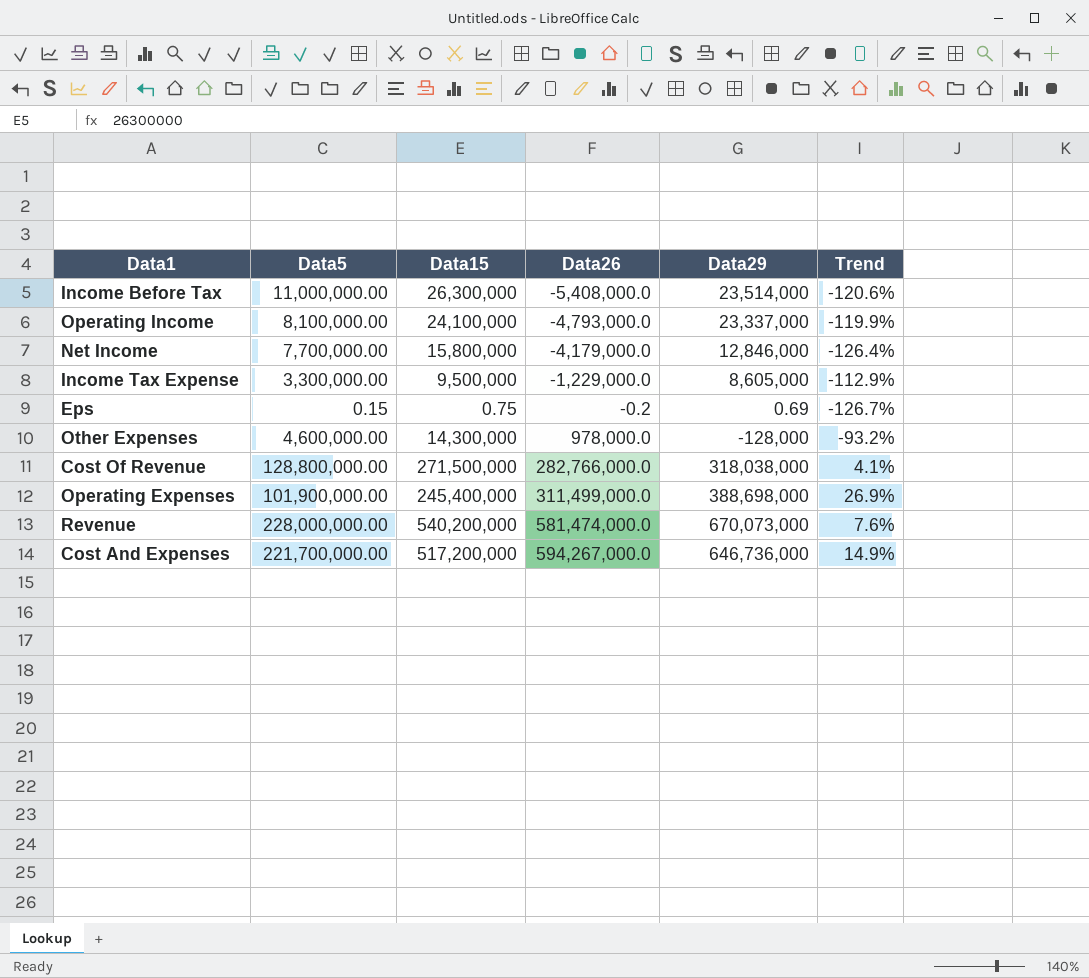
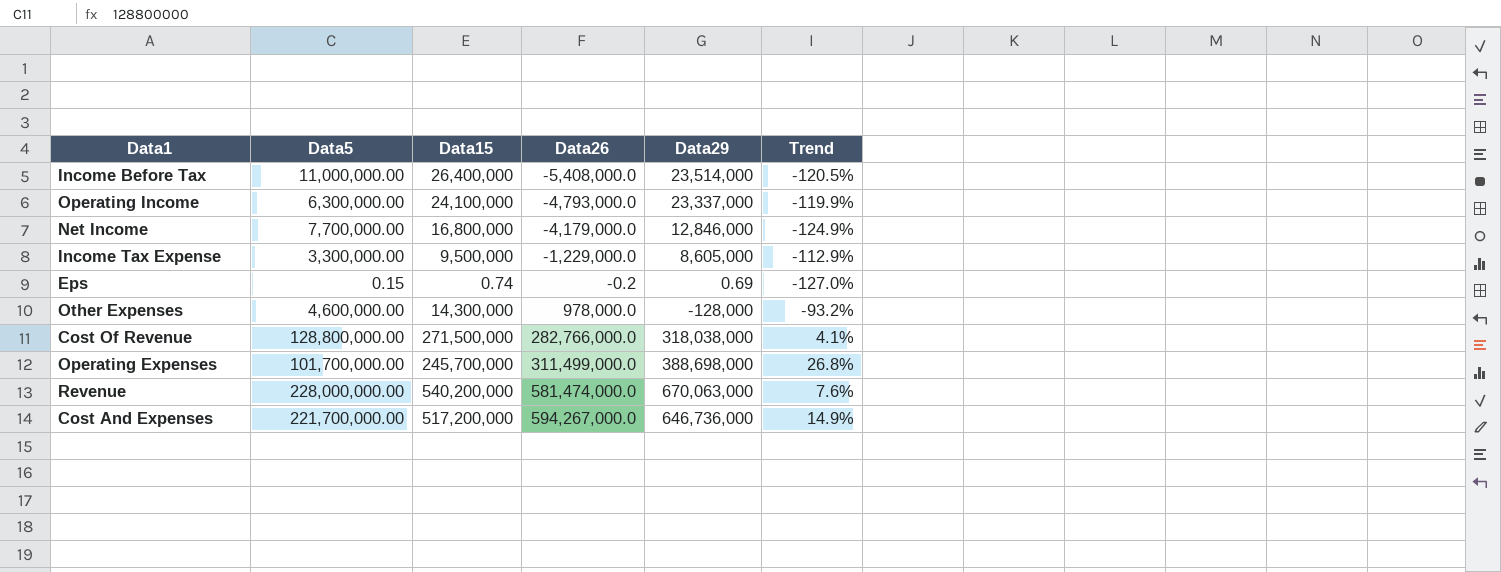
Income Before Tax | Data15: 26,300,000 -> 26,400,000
Income Before Tax | Trend: -120.6% -> -120.5%
Operating Income | Data5: 8,100,000.00 -> 6,300,000.00
Net Income | Data15: 15,800,000 -> 16,800,000
Net Income | Trend: -126.4% -> -124.9%
Eps | Data15: 0.75 -> 0.74
Eps | Trend: -126.7% -> -127.0%
Operating Expenses | Data5: 101,900,000.00 -> 101,700,000.00
Operating Expenses | Data15: 245,400,000 -> 245,700,000
Operating Expenses | Trend: 26.9% -> 26.8%
Revenue | Data29: 670,073,000 -> 670,063,000

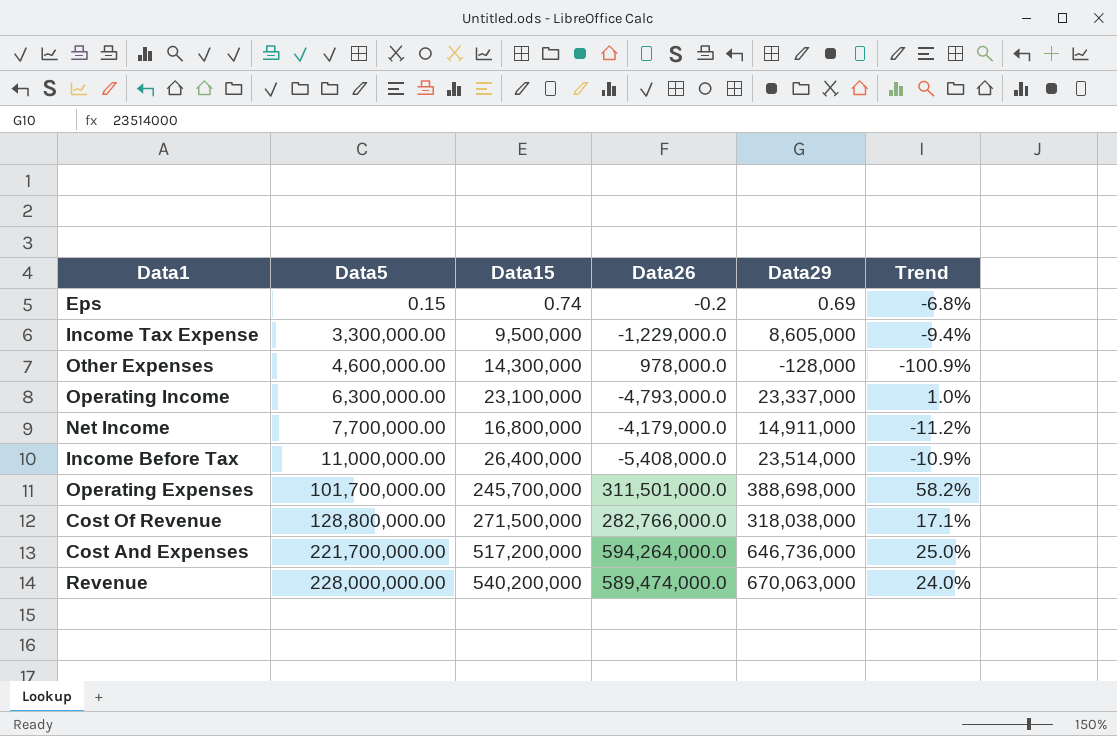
row order: Data26 ascending -> Data5 ascending
column Trend | formula: ([Data26] - [Data15]) / [Data15] -> ([Data29] - [Data15]) / [Data15]
Operating Income | Data15: 24,100,000 -> 23,100,000
Net Income | Data29: 12,846,000 -> 14,911,000
Operating Expenses | Data26: 311,499,000.0 -> 311,501,000.0
Cost And Expenses | Data26: 594,267,000.0 -> 594,264,000.0
Revenue | Data26: 581,474,000.0 -> 589,474,000.0

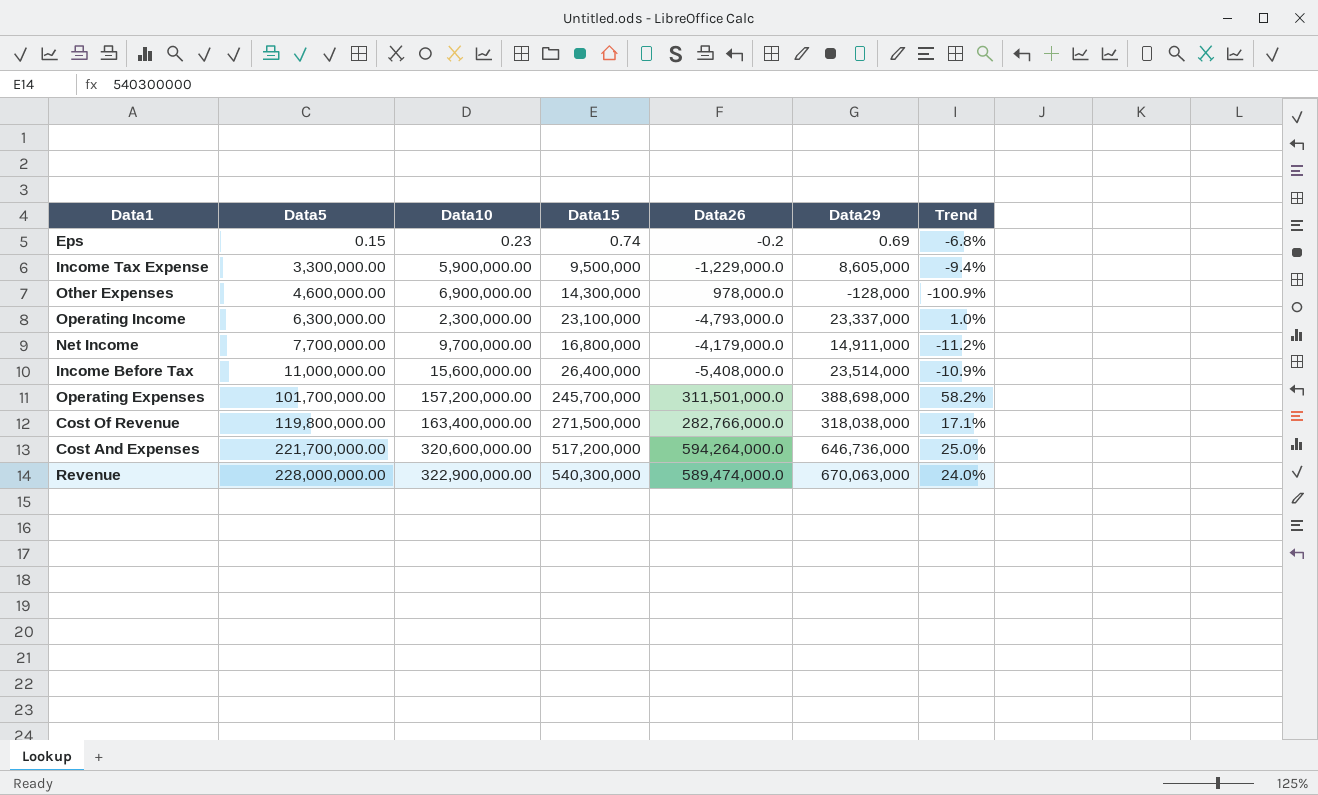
column Data10 | position: none -> 3
Cost Of Revenue | Data5: 128,800,000.00 -> 119,800,000.00
Revenue | Data15: 540,200,000 -> 540,300,000

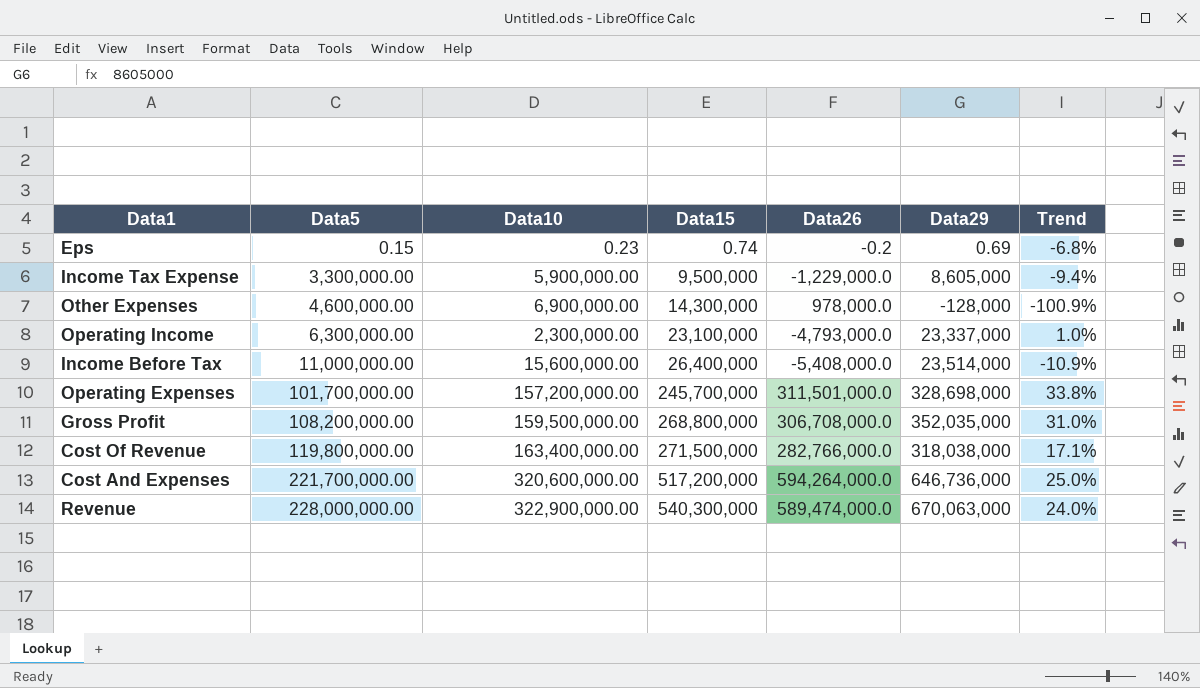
row Net Income: 7,700,000.00 | 9,700,000.00 | 16,800,000 | -4,179,000.0 | 14,911,000 | -11.2% -> none
Operating Expenses | Data29: 388,698,000 -> 328,698,000
Operating Expenses | Trend: 58.2% -> 33.8%
row Gross Profit: none -> 108,200,000.00 | 159,500,000.00 | 268,800,000 | 306,708,000.0 | 352,035,000 | 31.0%

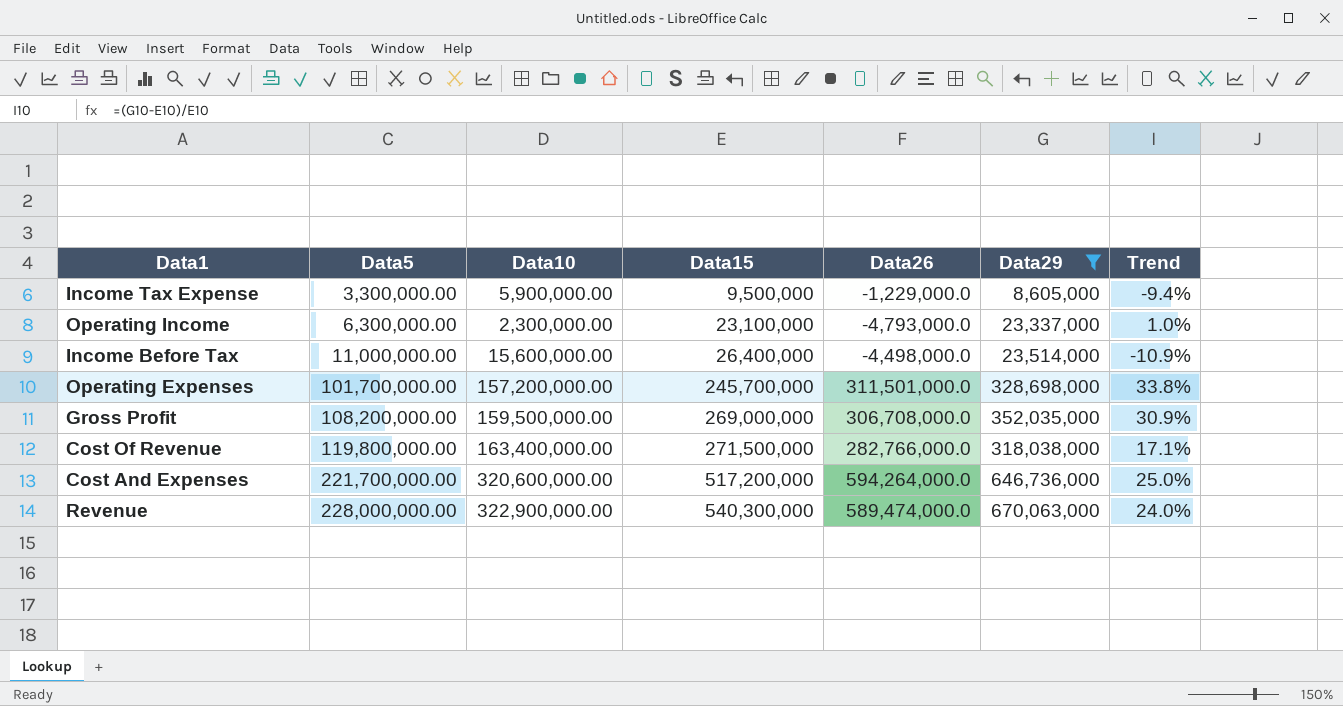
filter: none -> Data29 >= 8,605,000
Income Before Tax | Data26: -5,408,000.0 -> -4,498,000.0
Gross Profit | Data15: 268,800,000 -> 269,000,000
Gross Profit | Trend: 31.0% -> 30.9%

